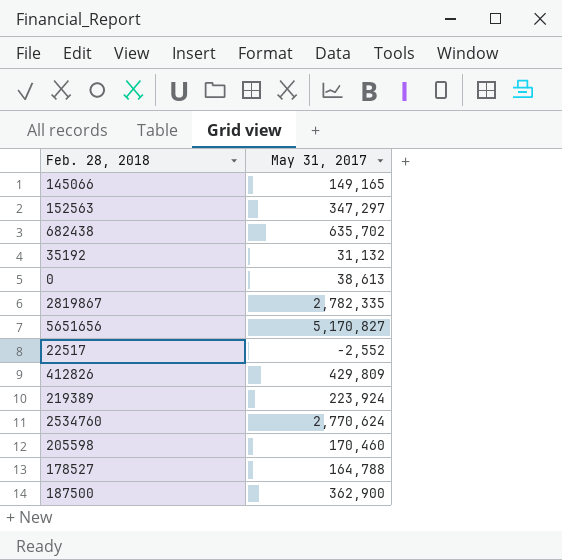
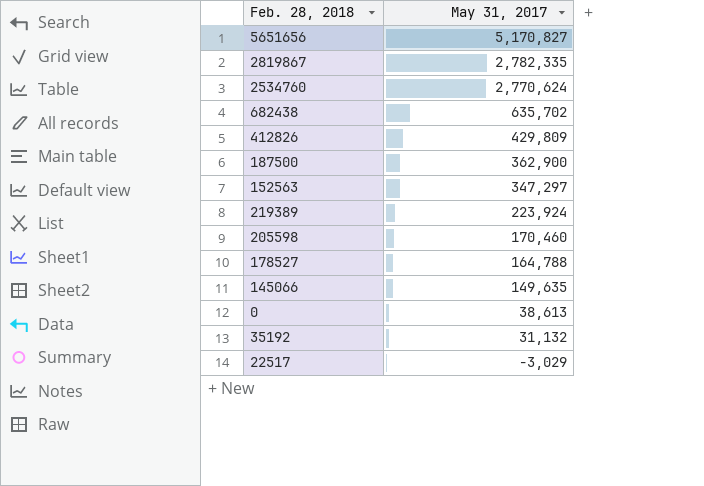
row order: none -> May 31, 2017 descending
145066 | May 31, 2017: 149,165 -> 149,635
22517 | May 31, 2017: -2,552 -> -3,029

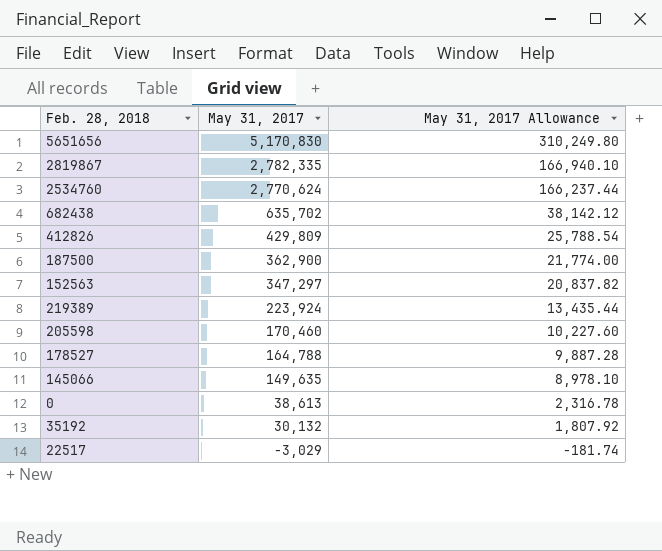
column May 31, 2017 Allowance | formula: none -> [May 31, 2017] * 0.06
5651656 | May 31, 2017: 5,170,827 -> 5,170,830
35192 | May 31, 2017: 31,132 -> 30,132

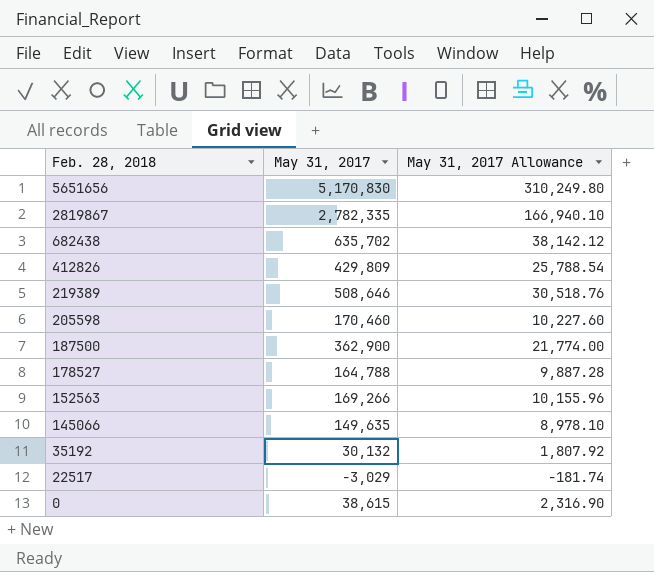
row order: May 31, 2017 descending -> Feb. 28, 2018 descending
row 2534760: 2,770,624 | 166,237.44 -> none
219389 | May 31, 2017: 223,924 -> 508,646
219389 | May 31, 2017 Allowance: 13,435.44 -> 30,518.76
152563 | May 31, 2017: 347,297 -> 169,266
152563 | May 31, 2017 Allowance: 20,837.82 -> 10,155.96
0 | May 31, 2017: 38,613 -> 38,615
0 | May 31, 2017 Allowance: 2,316.78 -> 2,316.90

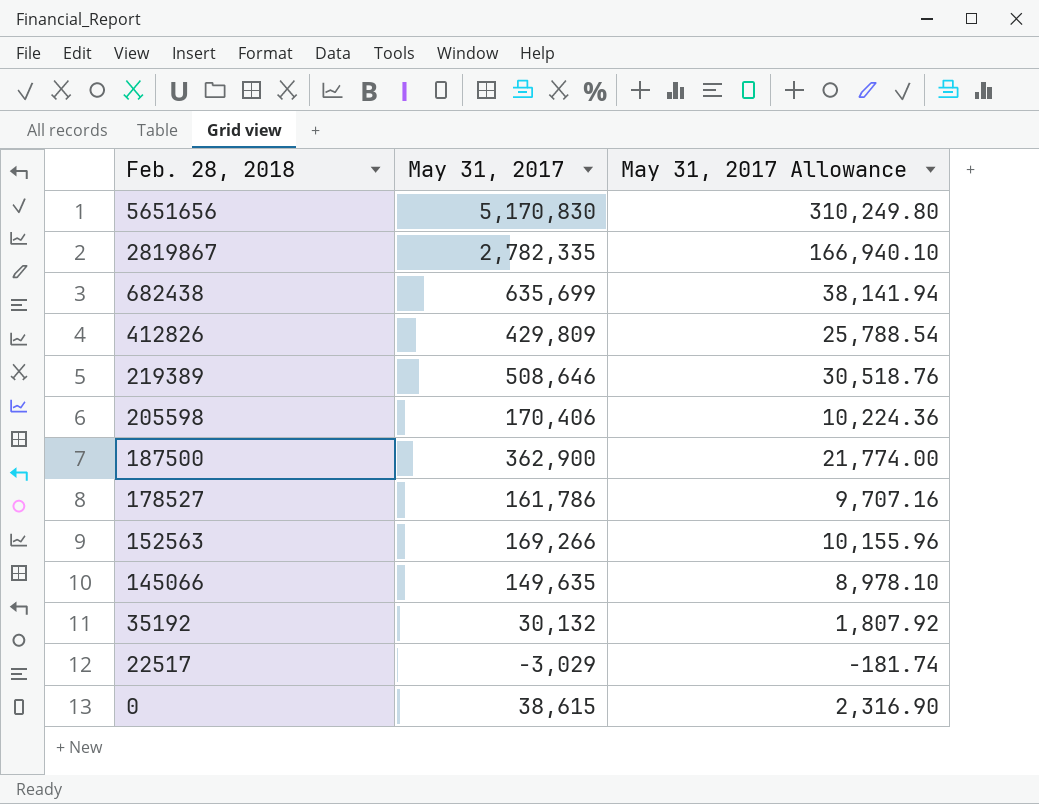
682438 | May 31, 2017: 635,702 -> 635,699
682438 | May 31, 2017 Allowance: 38,142.12 -> 38,141.94
205598 | May 31, 2017: 170,460 -> 170,406
205598 | May 31, 2017 Allowance: 10,227.60 -> 10,224.36
178527 | May 31, 2017: 164,788 -> 161,786
178527 | May 31, 2017 Allowance: 9,887.28 -> 9,707.16

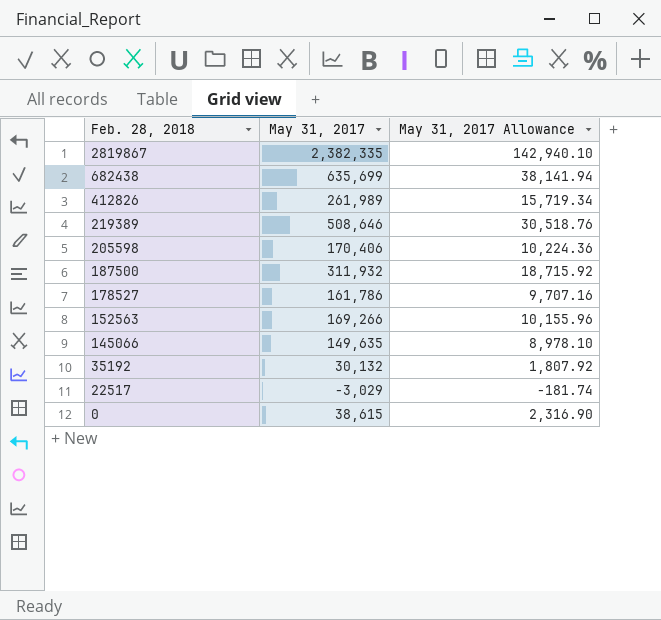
row 5651656: 5,170,830 | 310,249.80 -> none
2819867 | May 31, 2017: 2,782,335 -> 2,382,335
2819867 | May 31, 2017 Allowance: 166,940.10 -> 142,940.10
412826 | May 31, 2017: 429,809 -> 261,989
412826 | May 31, 2017 Allowance: 25,788.54 -> 15,719.34
187500 | May 31, 2017: 362,900 -> 311,932
187500 | May 31, 2017 Allowance: 21,774.00 -> 18,715.92

